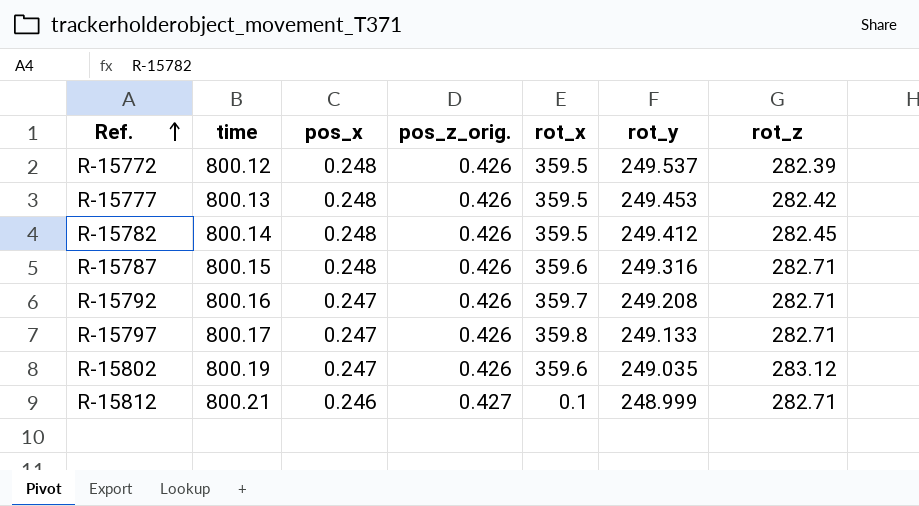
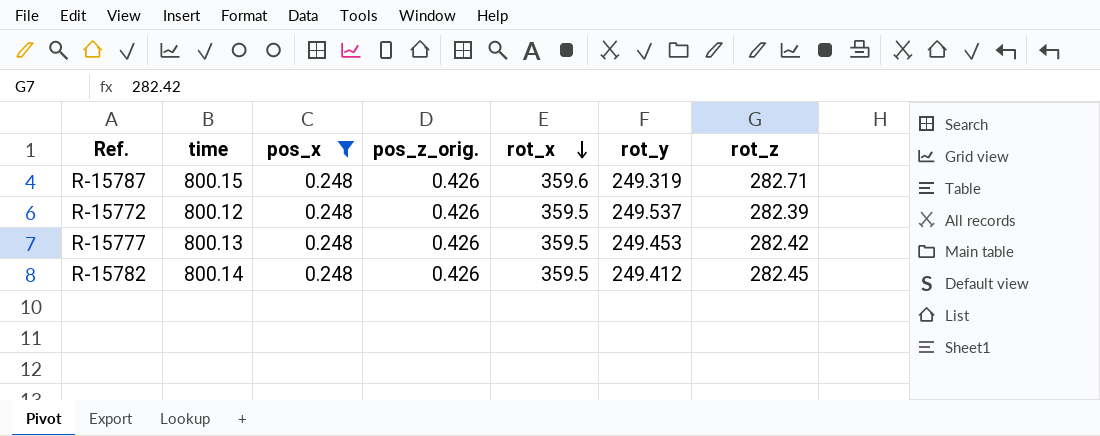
filter: none -> pos_x = 0.248
row order: Ref. ascending -> rot_x descending
R-15787 | rot_y: 249.316 -> 249.319

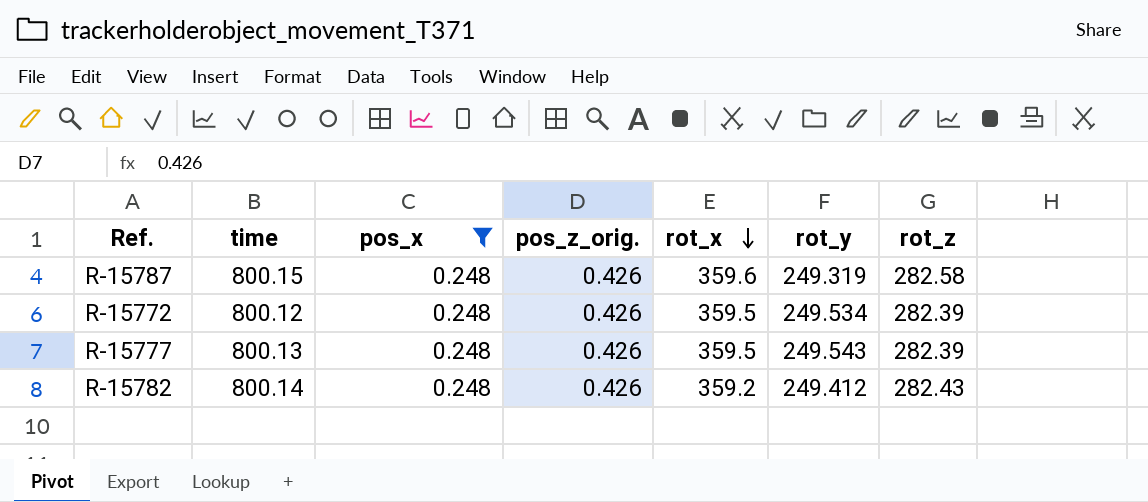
R-15787 | rot_z: 282.71 -> 282.58
R-15772 | rot_y: 249.537 -> 249.534
R-15777 | rot_y: 249.453 -> 249.543
R-15777 | rot_z: 282.42 -> 282.39
R-15782 | rot_x: 359.5 -> 359.2
R-15782 | rot_z: 282.45 -> 282.43

